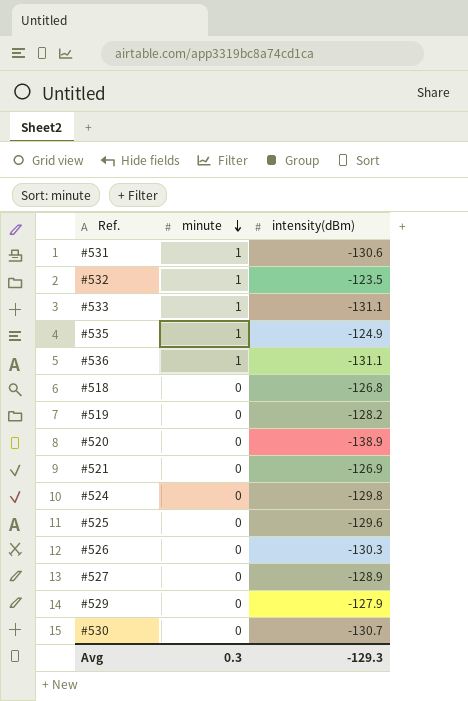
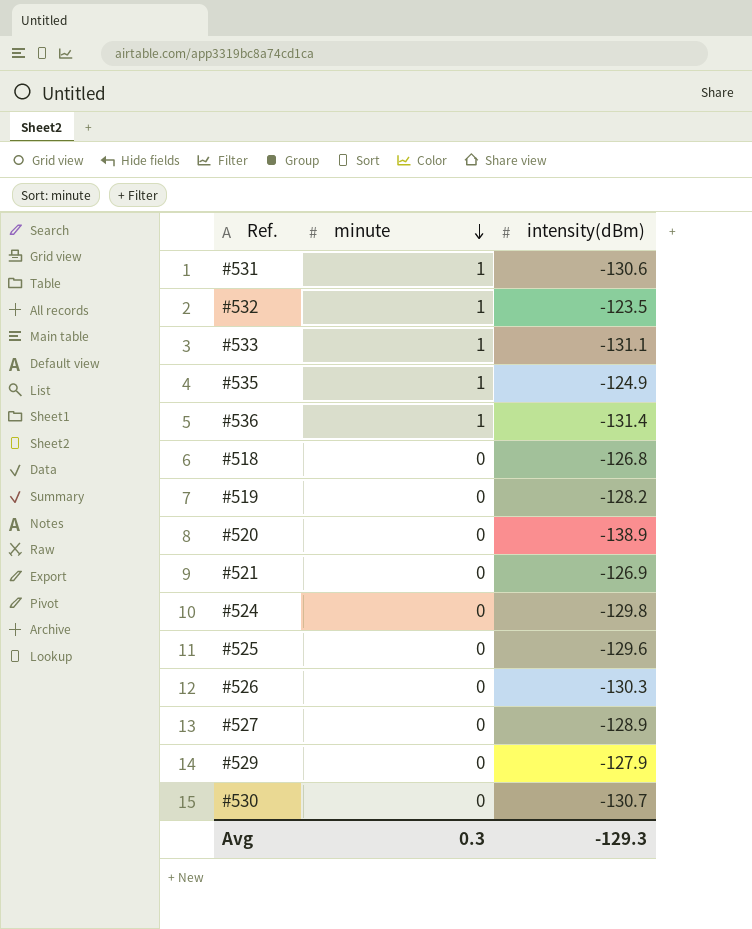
#536 | intensity(dBm): -131.1 -> -131.4

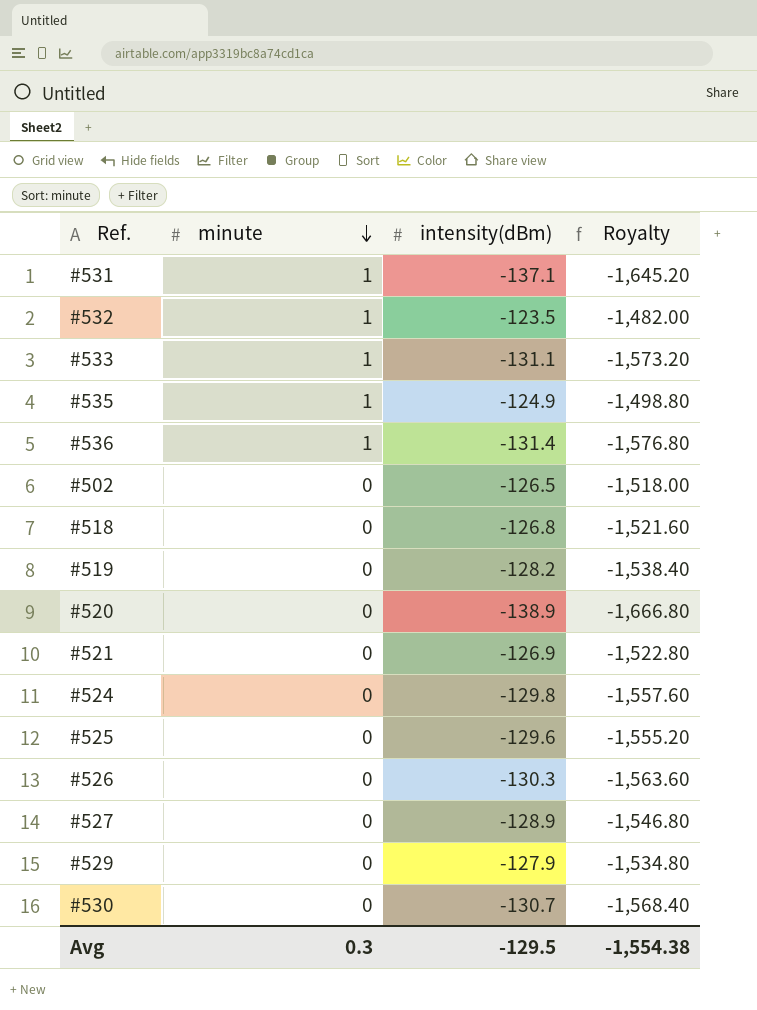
column Royalty | formula: none -> [intensity(dBm)] * 12
#531 | intensity(dBm): -130.6 -> -137.1
row #502: none -> 0 | -126.5 | -1,518.00
Avg | intensity(dBm): -129.3 -> -129.5

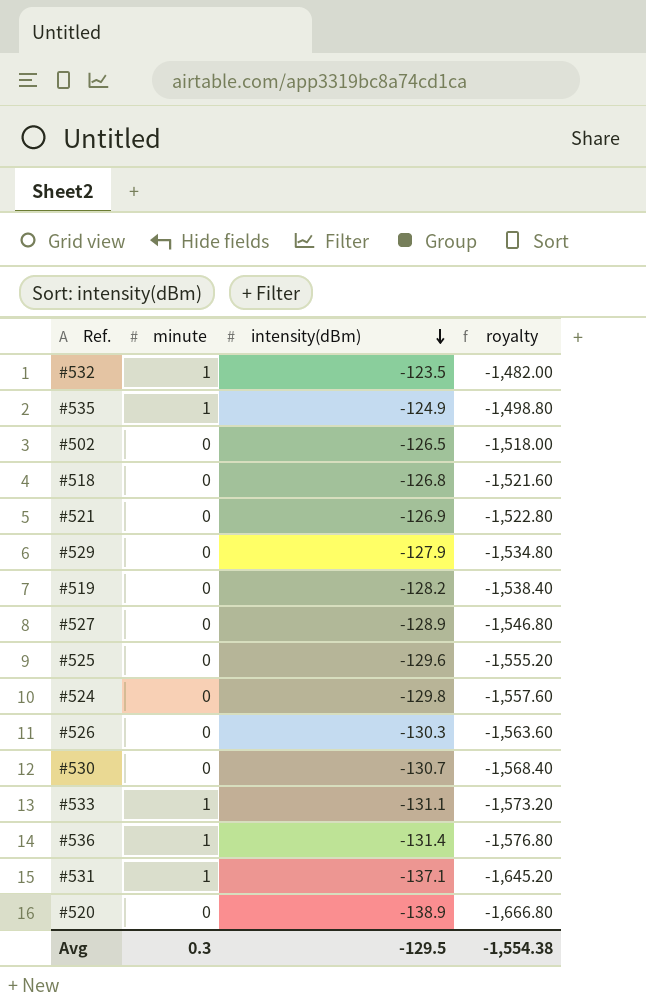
row order: minute descending -> intensity(dBm) descending
column name: Royalty -> royalty

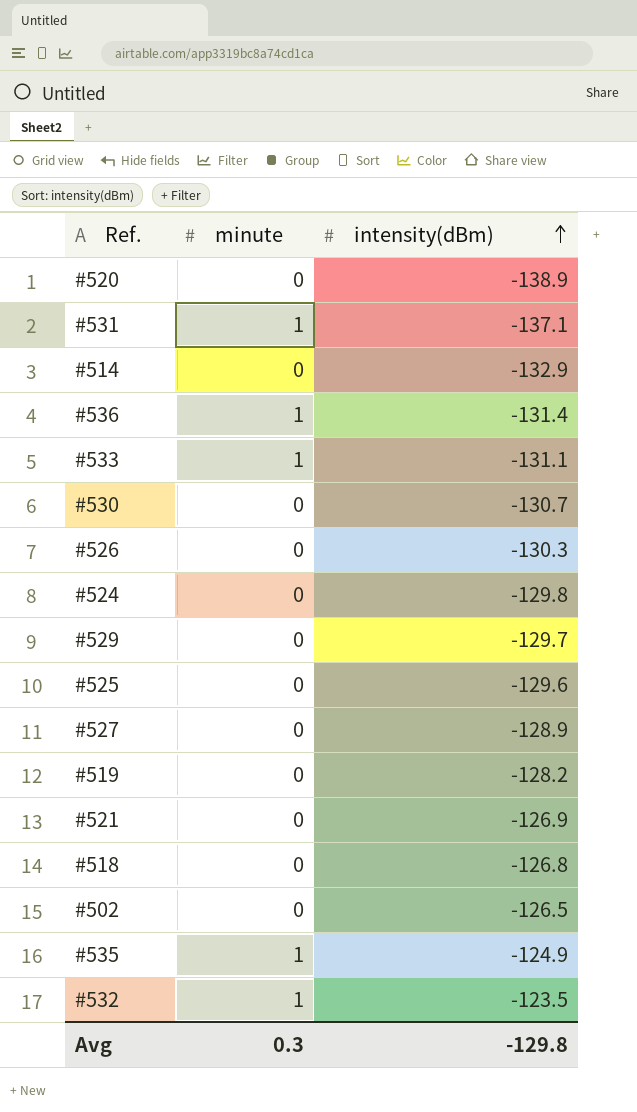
row order: intensity(dBm) descending -> intensity(dBm) ascending
column royalty | formula: [intensity(dBm)] * 12 -> none
row #514: none -> 0 | -132.9
#529 | intensity(dBm): -127.9 -> -129.7
Avg | intensity(dBm): -129.5 -> -129.8

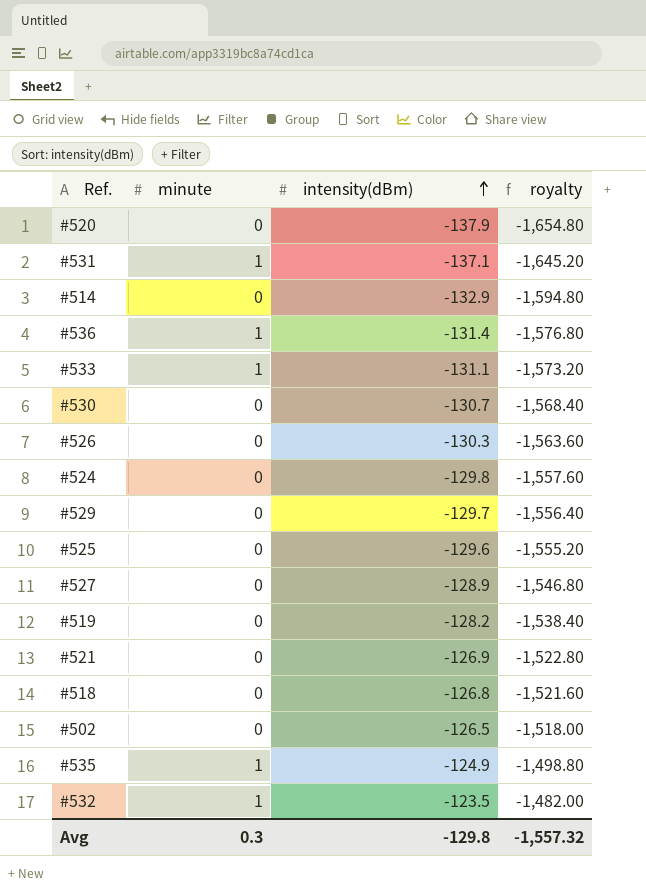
column royalty | formula: none -> [intensity(dBm)] * 12
#520 | intensity(dBm): -138.9 -> -137.9

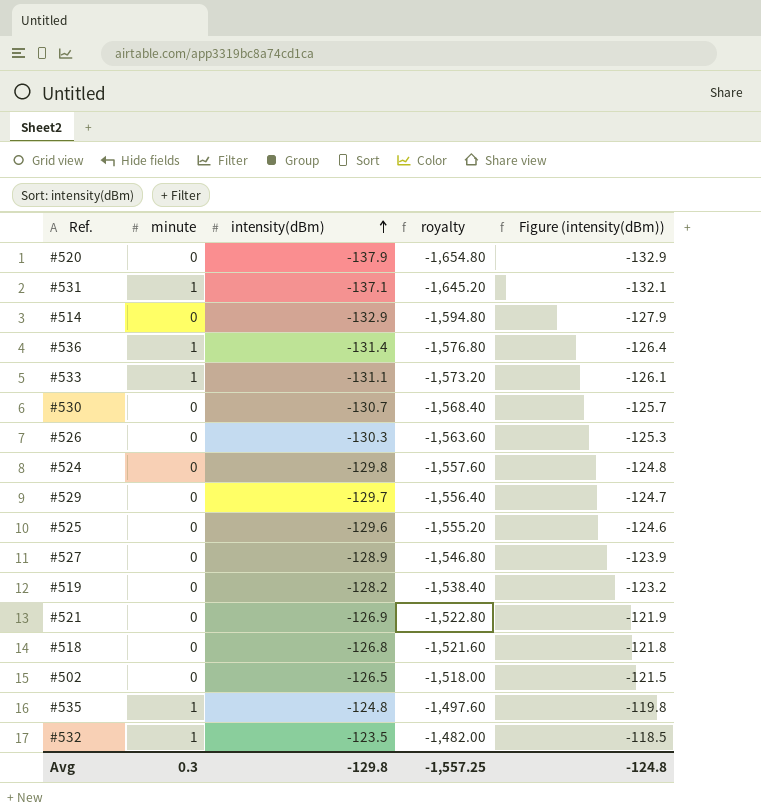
column Figure (intensity(dBm)) | formula: none -> [intensity(dBm)] + 5
#535 | intensity(dBm): -124.9 -> -124.8
#535 | royalty: -1,498.80 -> -1,497.60
Avg | royalty: -1,557.32 -> -1,557.25

